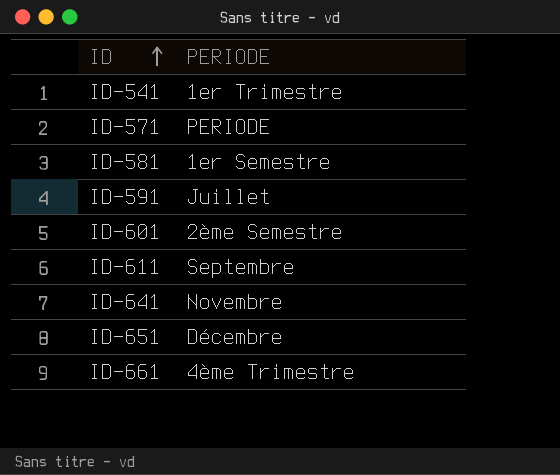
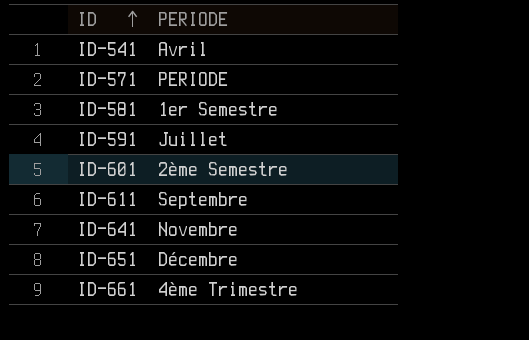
ID-541 | PERIODE: 1er Trimestre -> Avril

